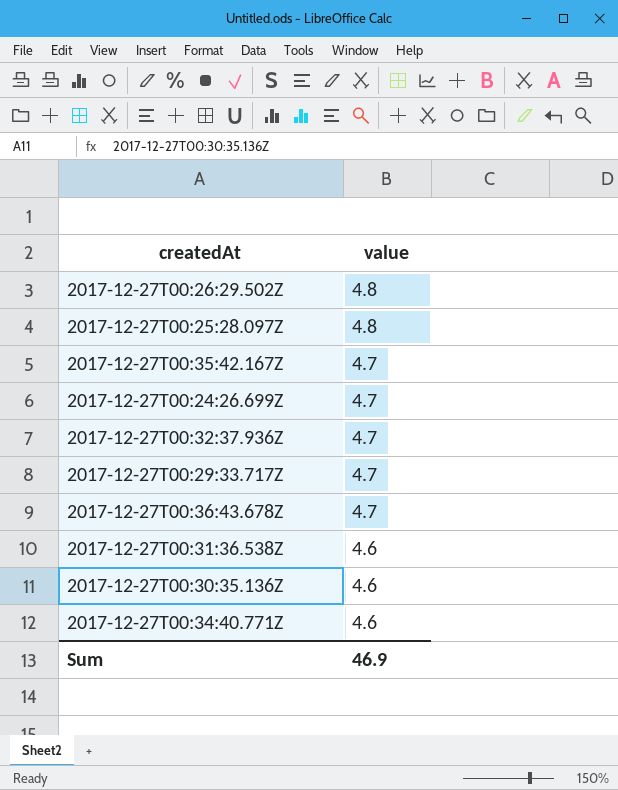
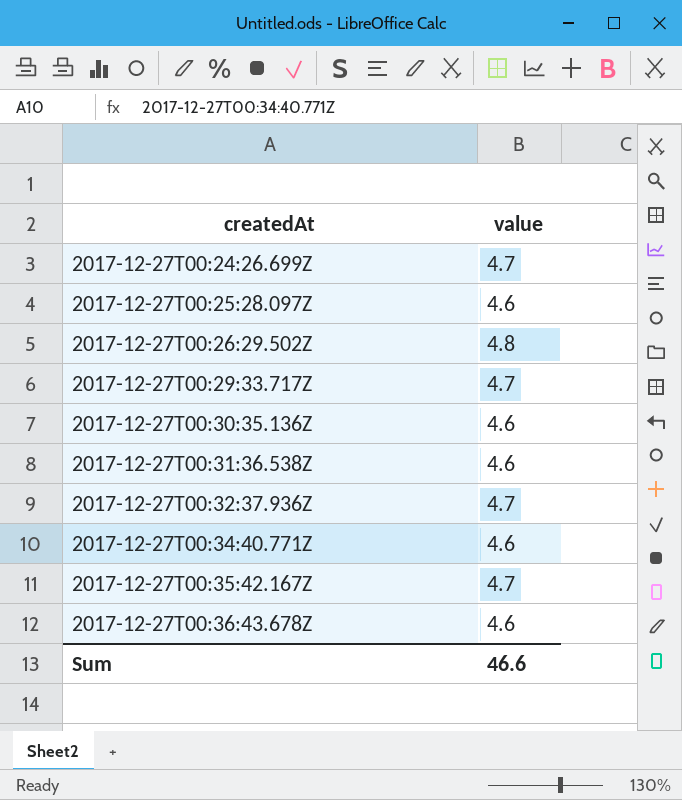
row order: value descending -> createdAt ascending
2017-12-27T00:25:28.097Z | value: 4.8 -> 4.6
2017-12-27T00:36:43.678Z | value: 4.7 -> 4.6
Sum | value: 46.9 -> 46.6

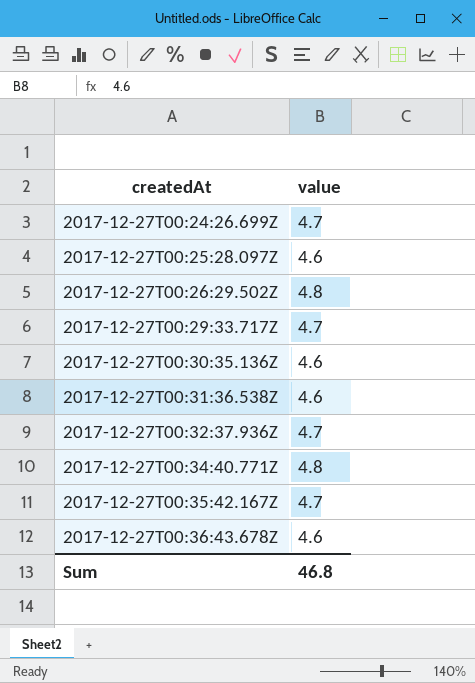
2017-12-27T00:34:40.771Z | value: 4.6 -> 4.8
Sum | value: 46.6 -> 46.8

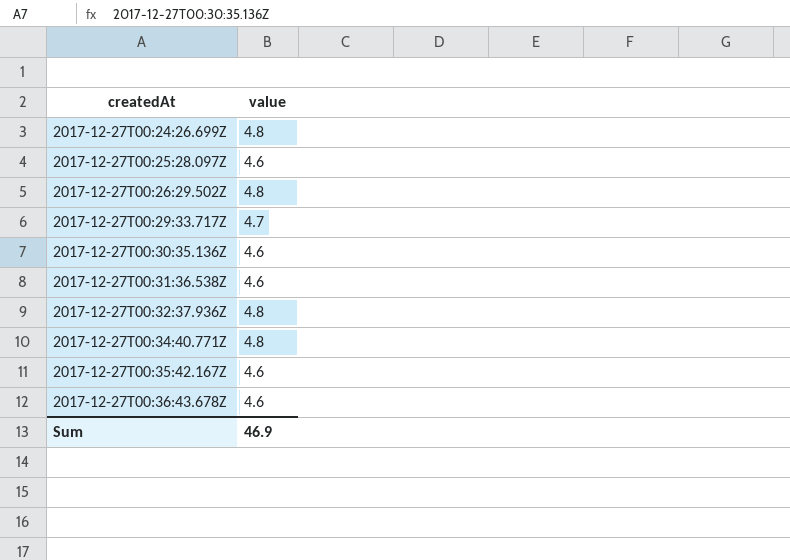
2017-12-27T00:24:26.699Z | value: 4.7 -> 4.8
2017-12-27T00:32:37.936Z | value: 4.7 -> 4.8
2017-12-27T00:35:42.167Z | value: 4.7 -> 4.6
Sum | value: 46.8 -> 46.9

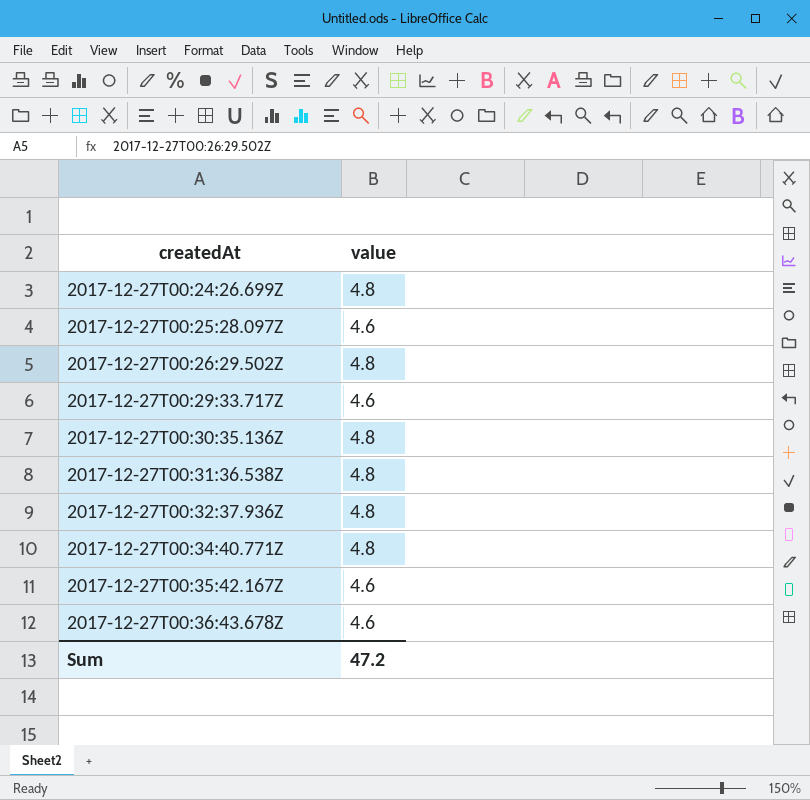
2017-12-27T00:29:33.717Z | value: 4.7 -> 4.6
2017-12-27T00:30:35.136Z | value: 4.6 -> 4.8
2017-12-27T00:31:36.538Z | value: 4.6 -> 4.8
Sum | value: 46.9 -> 47.2

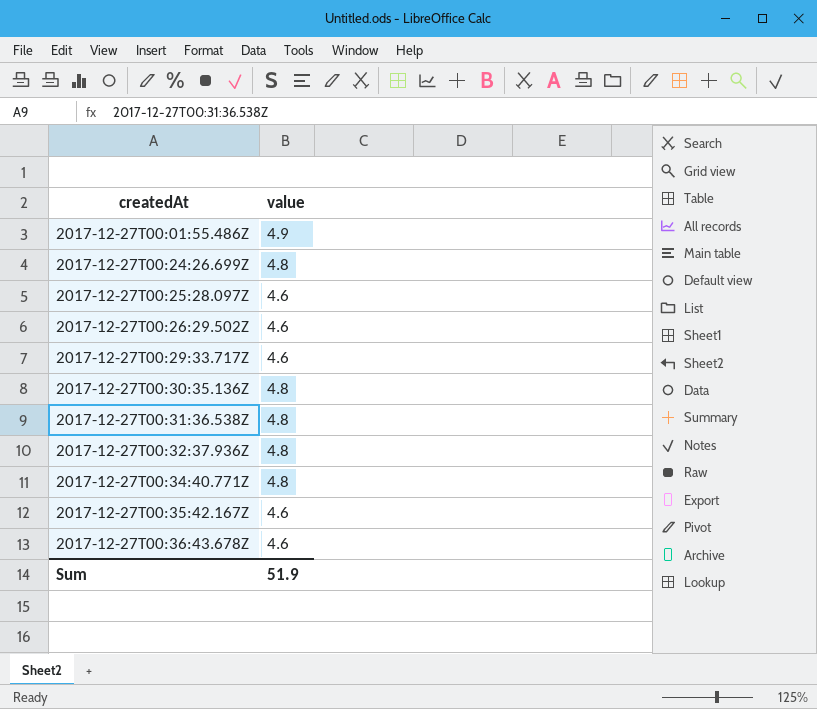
row 2017-12-27T00:01:55.486Z: none -> 4.9
2017-12-27T00:26:29.502Z | value: 4.8 -> 4.6
Sum | value: 47.2 -> 51.9

